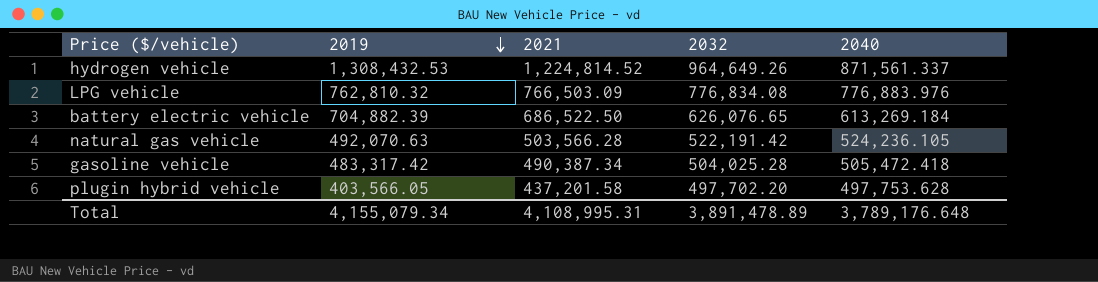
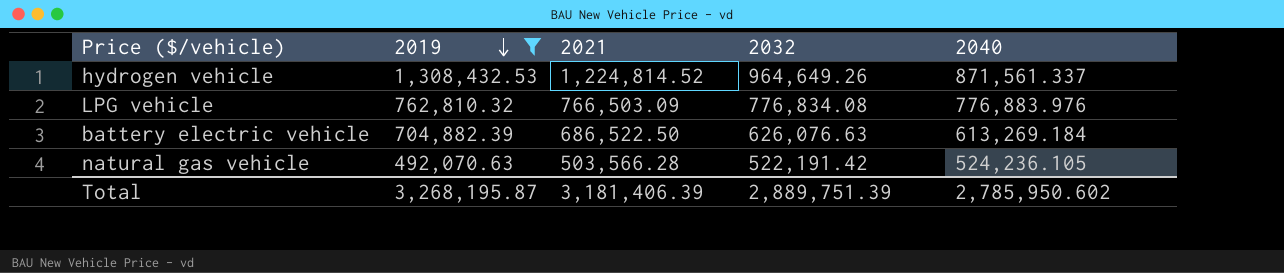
filter: none -> 2019 >= 492,070.63
battery electric vehicle | 2032: 626,076.65 -> 626,076.63
Total | 2019: 4,155,079.34 -> 3,268,195.87
Total | 2021: 4,108,995.31 -> 3,181,406.39
Total | 2032: 3,891,478.89 -> 2,889,751.39
Total | 2040: 3,789,176.648 -> 2,785,950.602

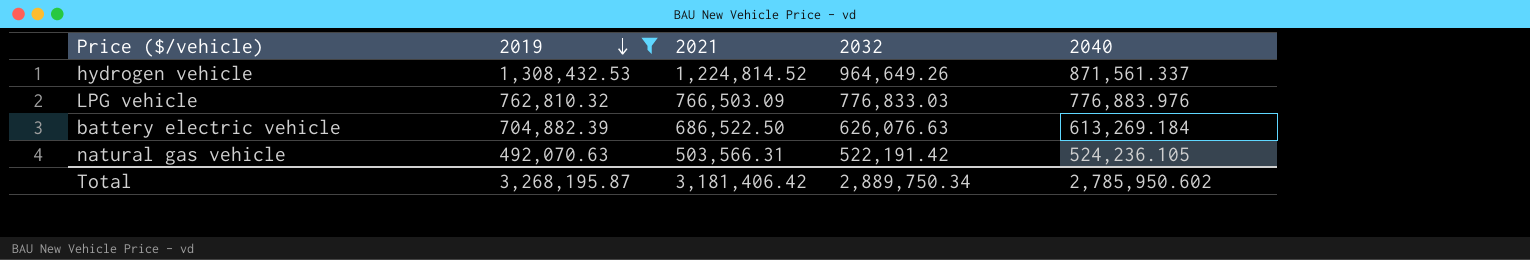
LPG vehicle | 2032: 776,834.08 -> 776,833.03
natural gas vehicle | 2021: 503,566.28 -> 503,566.31
Total | 2021: 3,181,406.39 -> 3,181,406.42
Total | 2032: 2,889,751.39 -> 2,889,750.34

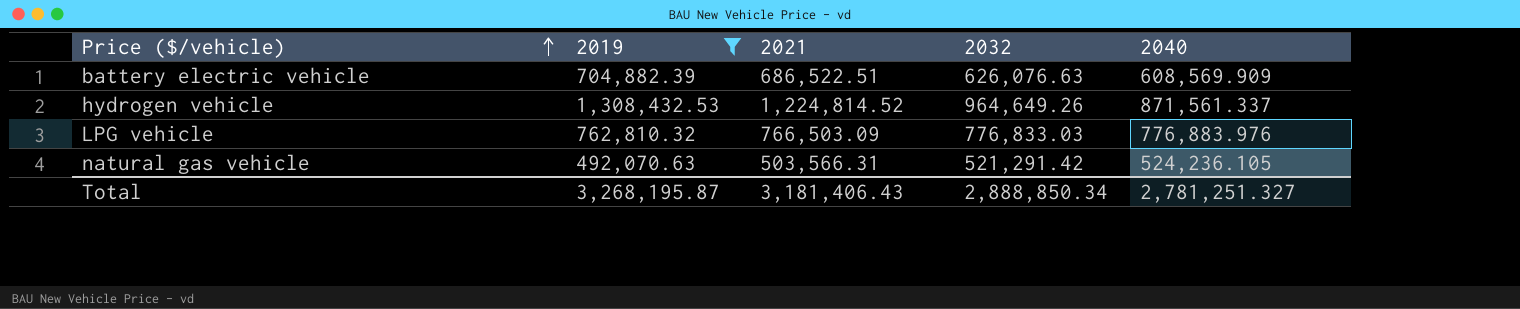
row order: 2019 descending -> Price ($/vehicle) ascending
battery electric vehicle | 2021: 686,522.50 -> 686,522.51
battery electric vehicle | 2040: 613,269.184 -> 608,569.909
natural gas vehicle | 2032: 522,191.42 -> 521,291.42
Total | 2021: 3,181,406.42 -> 3,181,406.43
Total | 2032: 2,889,750.34 -> 2,888,850.34
Total | 2040: 2,785,950.602 -> 2,781,251.327

